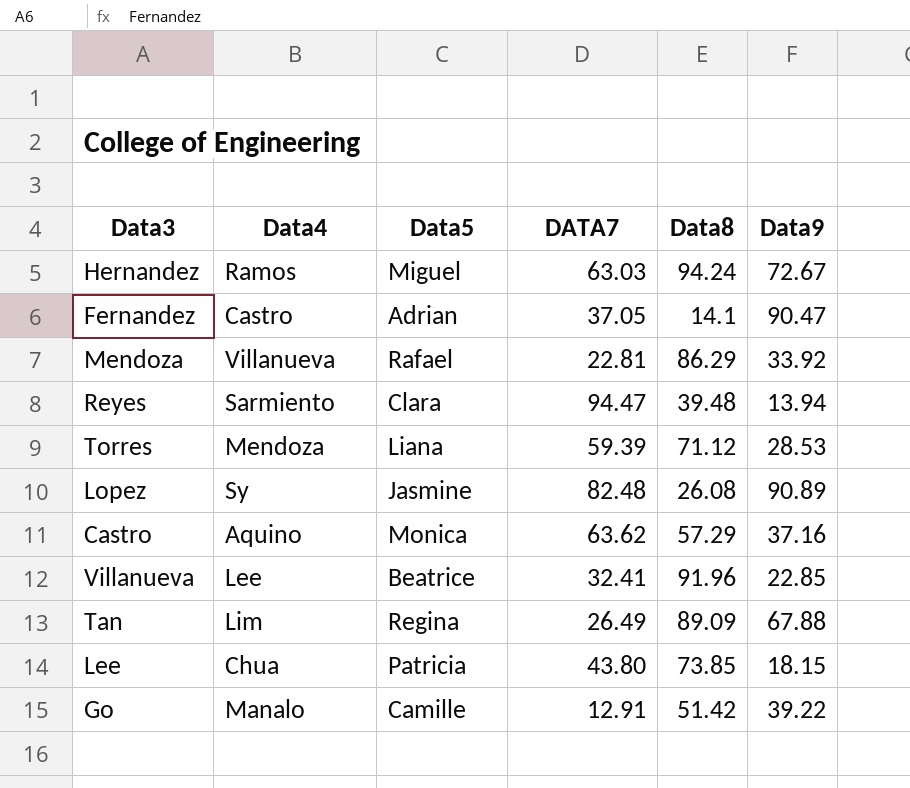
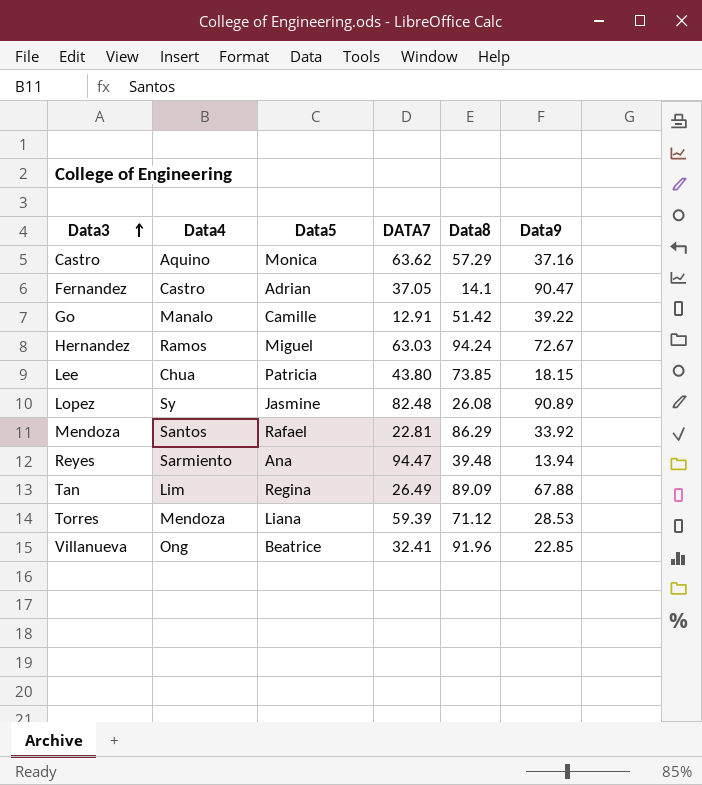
row order: none -> Data3 ascending
Mendoza | Data4: Villanueva -> Santos
Reyes | Data5: Clara -> Ana
Villanueva | Data4: Lee -> Ong

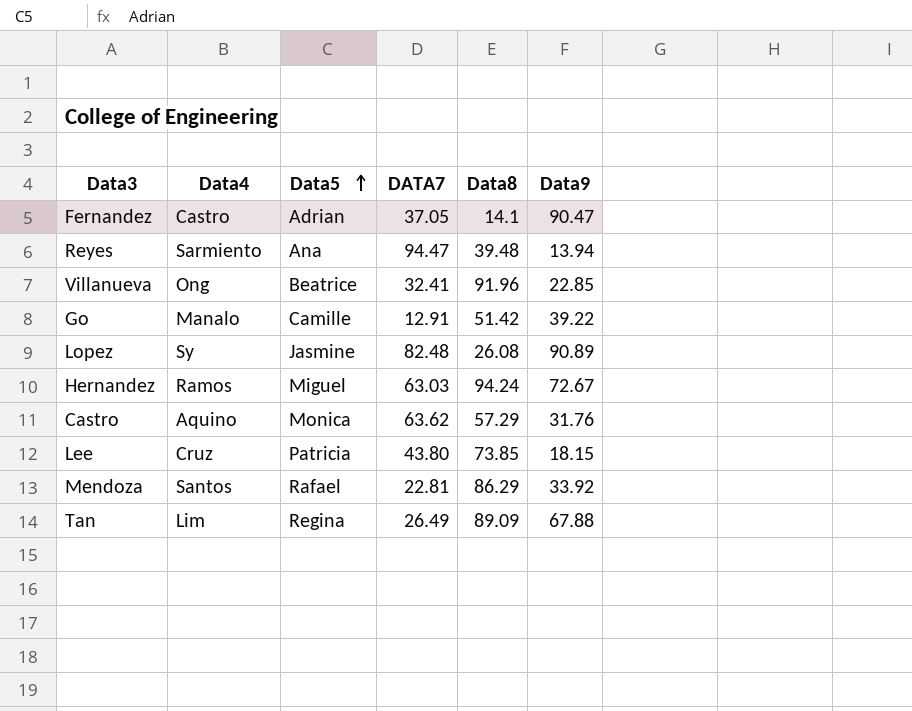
row order: Data3 ascending -> Data5 ascending
row Torres: Mendoza | Liana | 59.39 | 71.12 | 28.53 -> none
Castro | Data9: 37.16 -> 31.76
Lee | Data4: Chua -> Cruz

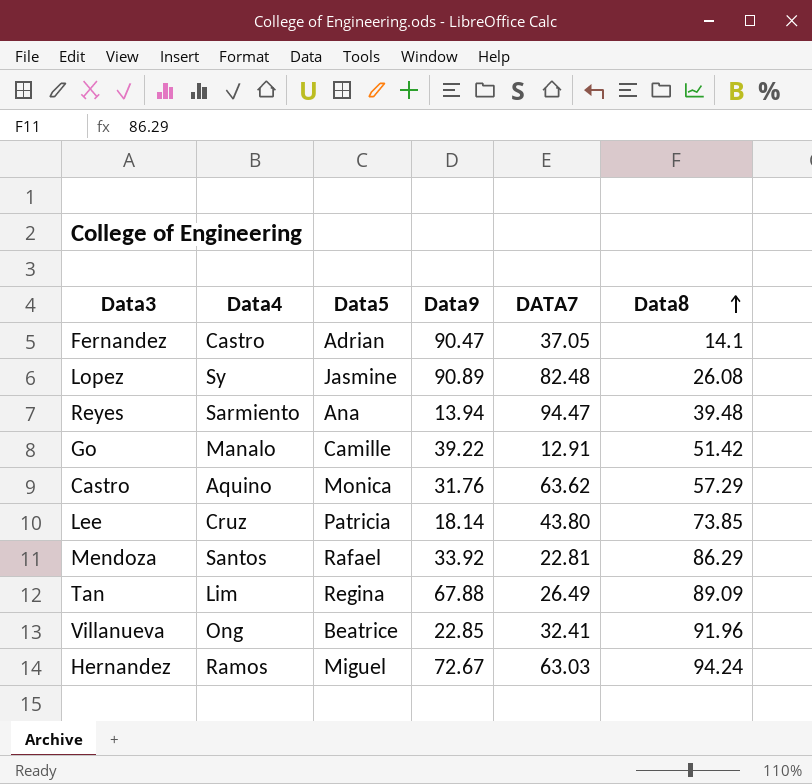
row order: Data5 ascending -> Data8 ascending
column Data9 | position: 6 -> 4
Lee | Data9: 18.15 -> 18.14

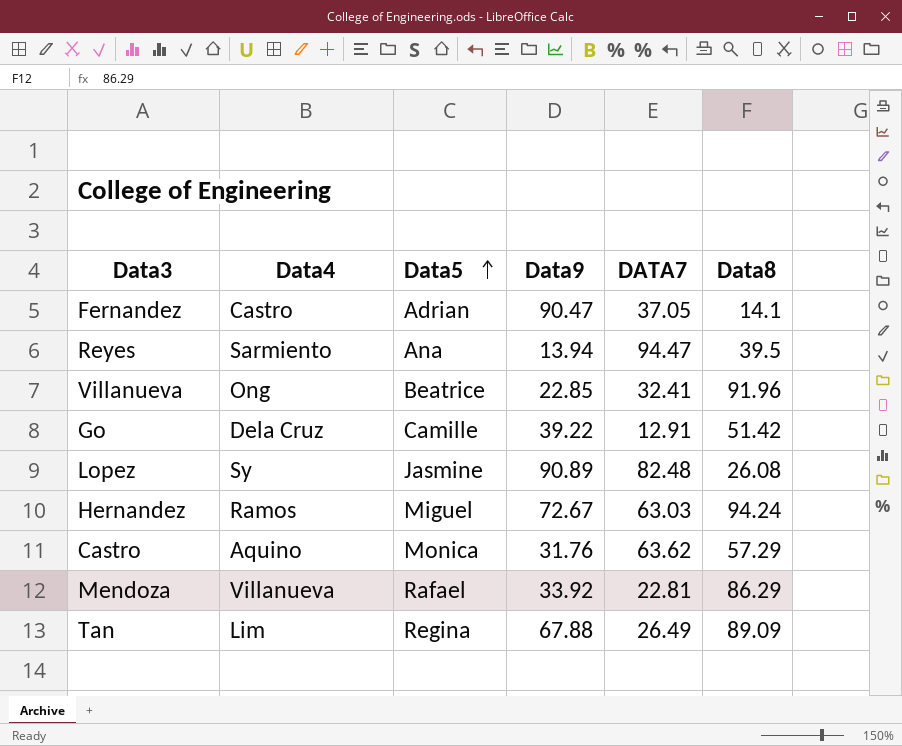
row order: Data8 ascending -> Data5 ascending
row Lee: Cruz | Patricia | 18.14 | 43.80 | 73.85 -> none
Reyes | Data8: 39.48 -> 39.5
Go | Data4: Manalo -> Dela Cruz
Mendoza | Data4: Santos -> Villanueva

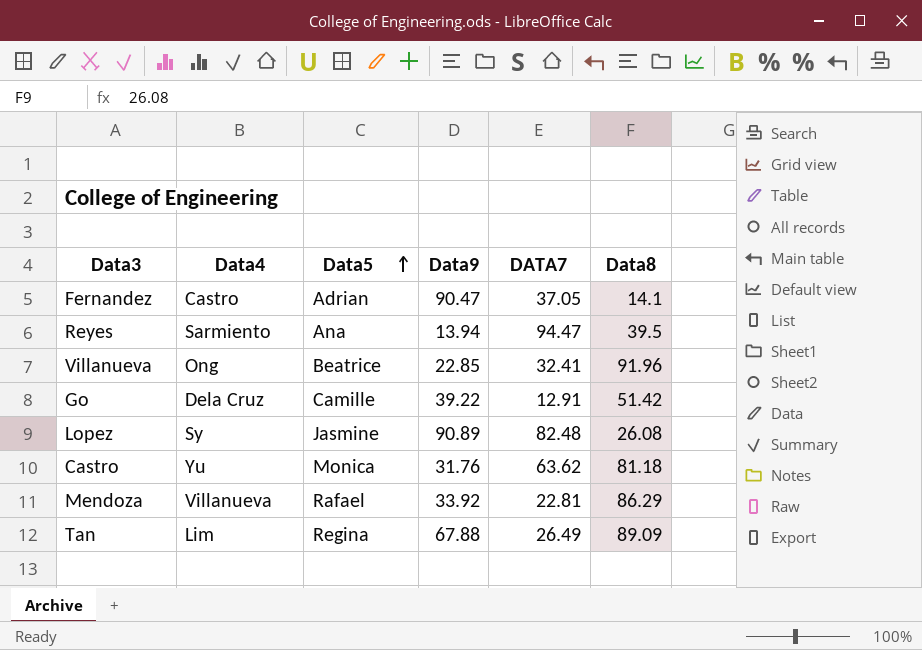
row Hernandez: Ramos | Miguel | 72.67 | 63.03 | 94.24 -> none
Castro | Data4: Aquino -> Yu
Castro | Data8: 57.29 -> 81.18

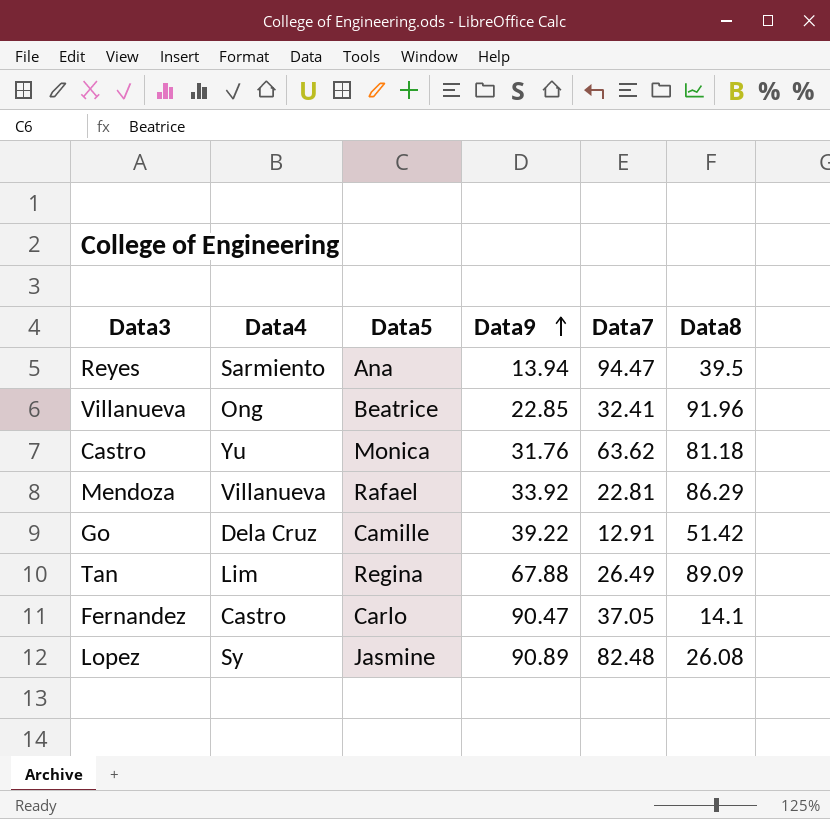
row order: Data5 ascending -> Data9 ascending
column name: DATA7 -> Data7
Fernandez | Data5: Adrian -> Carlo

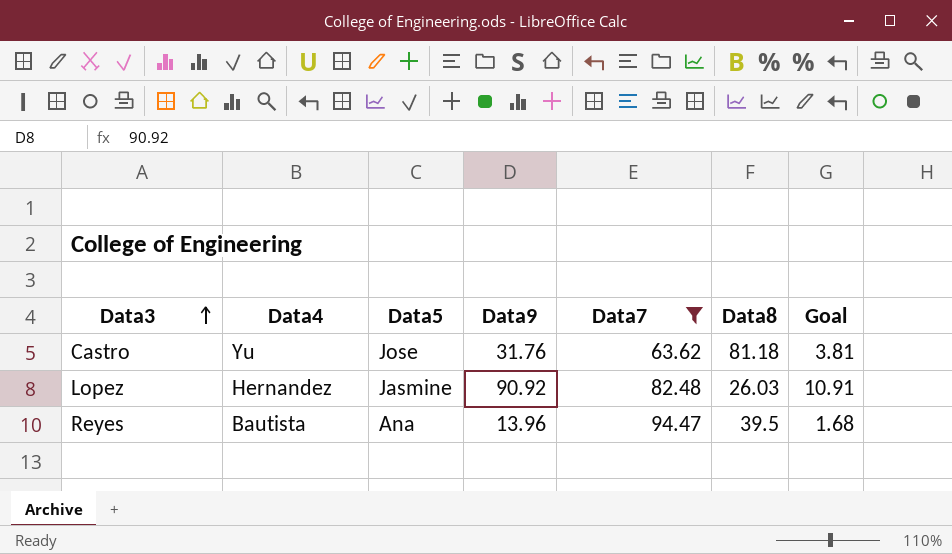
filter: none -> Data7 >= 63.62
row order: Data9 ascending -> Data3 ascending
column Goal | formula: none -> [Data9] * 0.12
Castro | Data5: Monica -> Jose
Lopez | Data4: Sy -> Hernandez
Lopez | Data9: 90.89 -> 90.92
Lopez | Data8: 26.08 -> 26.03
Reyes | Data4: Sarmiento -> Bautista
Reyes | Data9: 13.94 -> 13.96

